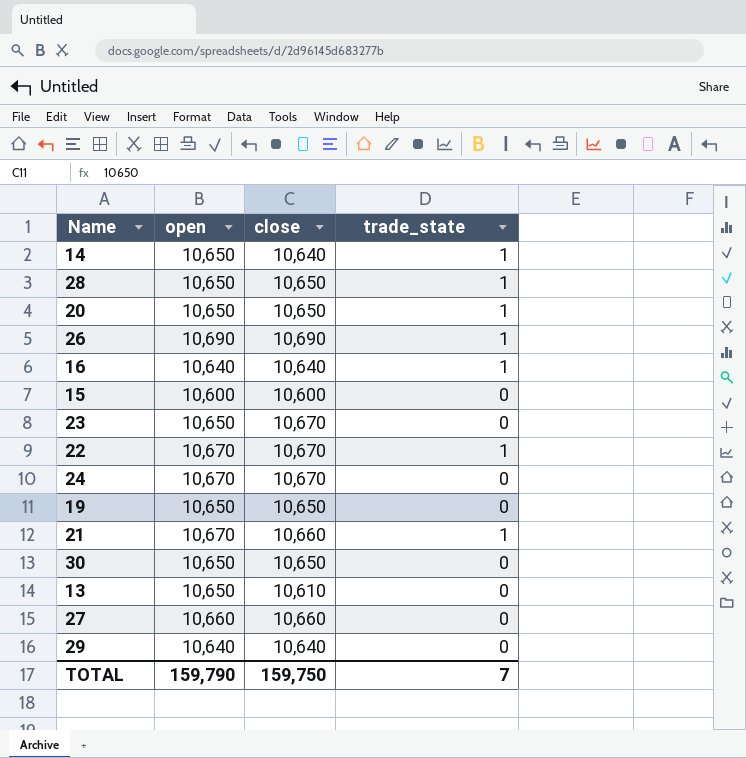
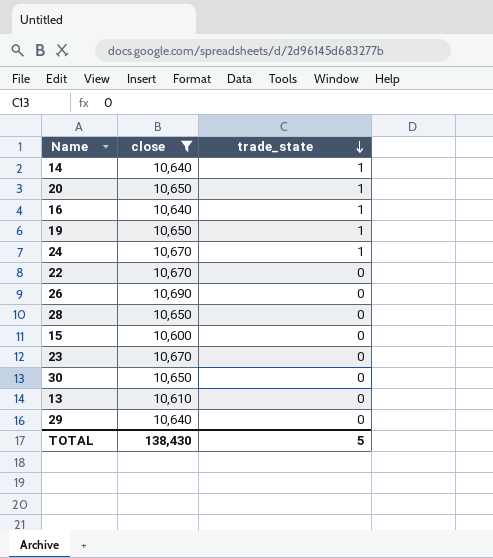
filter: none -> close != 10,660
row order: none -> trade_state descending
column open | position: 2 -> none
19 | trade_state: 0 -> 1
24 | trade_state: 0 -> 1
22 | trade_state: 1 -> 0
26 | trade_state: 1 -> 0
28 | trade_state: 1 -> 0
TOTAL | close: 159,750 -> 138,430
TOTAL | trade_state: 7 -> 5

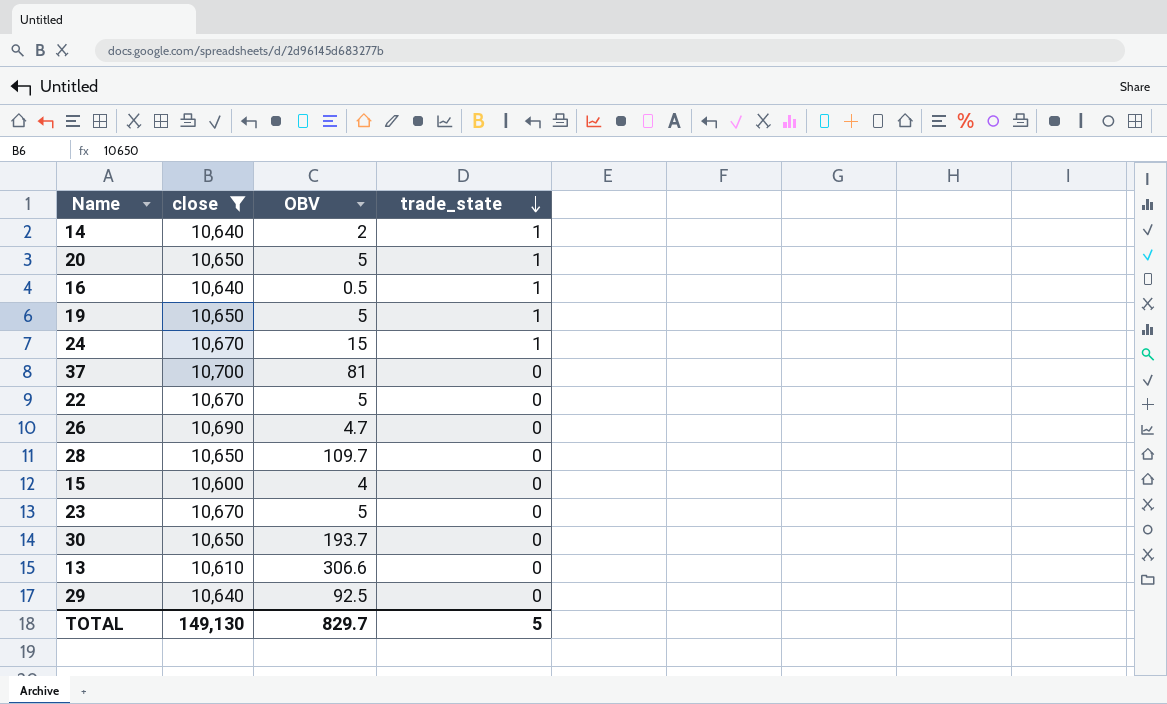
column OBV | position: none -> 3
row 37: none -> 10,700 | 81 | 0
TOTAL | close: 138,430 -> 149,130

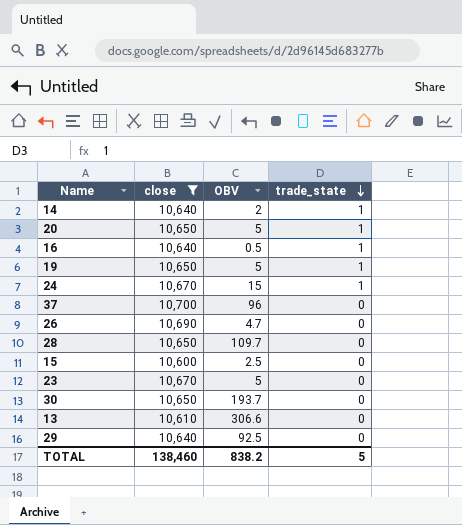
row 22: 10,670 | 5 | 0 -> none
37 | OBV: 81 -> 96
15 | OBV: 4 -> 2.5
TOTAL | close: 149,130 -> 138,460
TOTAL | OBV: 829.7 -> 838.2

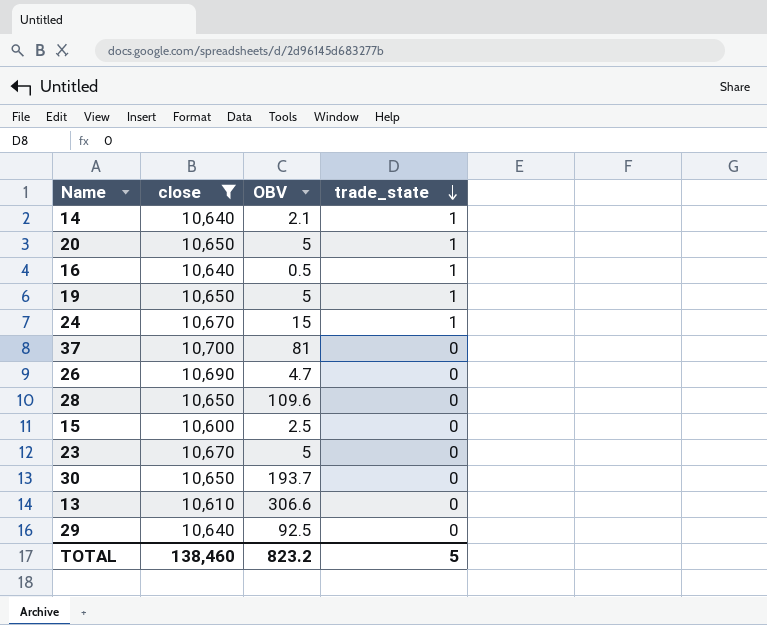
14 | OBV: 2 -> 2.1
37 | OBV: 96 -> 81
28 | OBV: 109.7 -> 109.6
TOTAL | OBV: 838.2 -> 823.2

